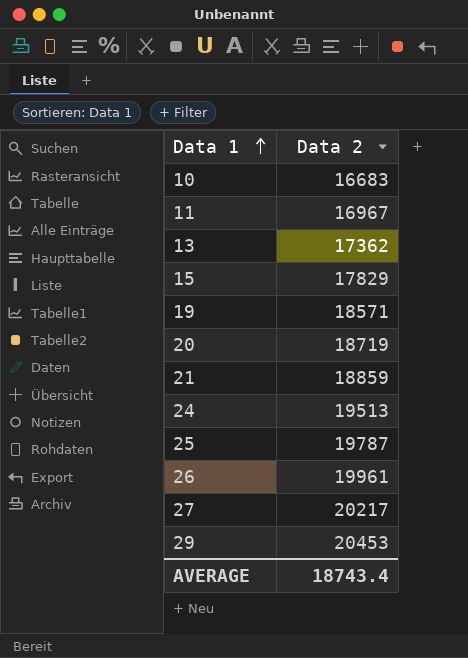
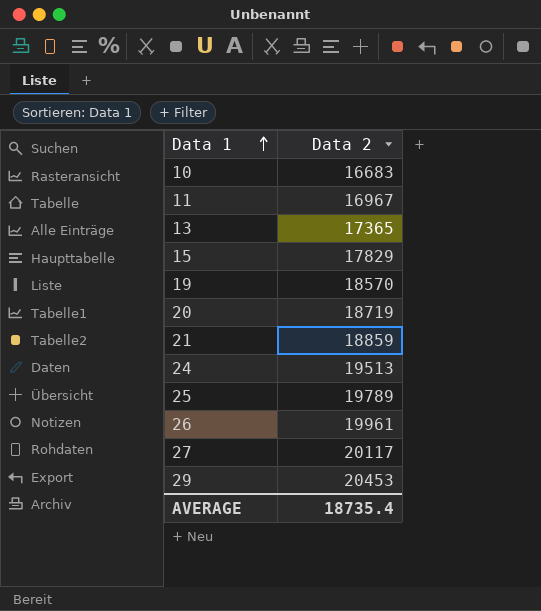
13 | Data 2: 17362 -> 17365
19 | Data 2: 18571 -> 18570
25 | Data 2: 19787 -> 19789
27 | Data 2: 20217 -> 20117
AVERAGE | Data 2: 18743.4 -> 18735.4

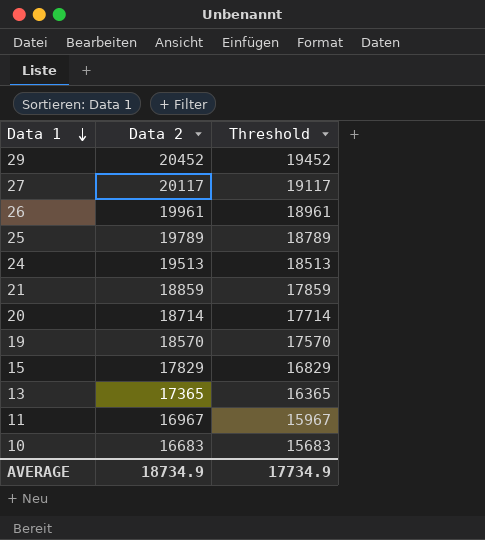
row order: Data 1 ascending -> Data 1 descending
column Threshold | formula: none -> [Data 2] - 1000
29 | Data 2: 20453 -> 20452
20 | Data 2: 18719 -> 18714
AVERAGE | Data 2: 18735.4 -> 18734.9

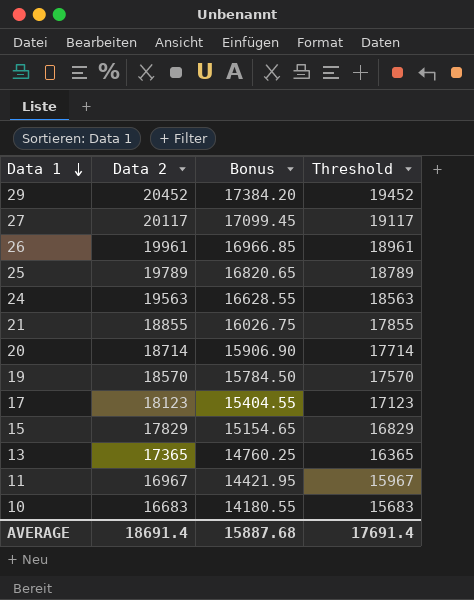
column Bonus | formula: none -> [Data 2] * 0.85
24 | Data 2: 19513 -> 19563
24 | Threshold: 18513 -> 18563
21 | Data 2: 18859 -> 18855
21 | Threshold: 17859 -> 17855
row 17: none -> 18123 | 15404.55 | 17123
AVERAGE | Data 2: 18734.9 -> 18691.4
AVERAGE | Threshold: 17734.9 -> 17691.4

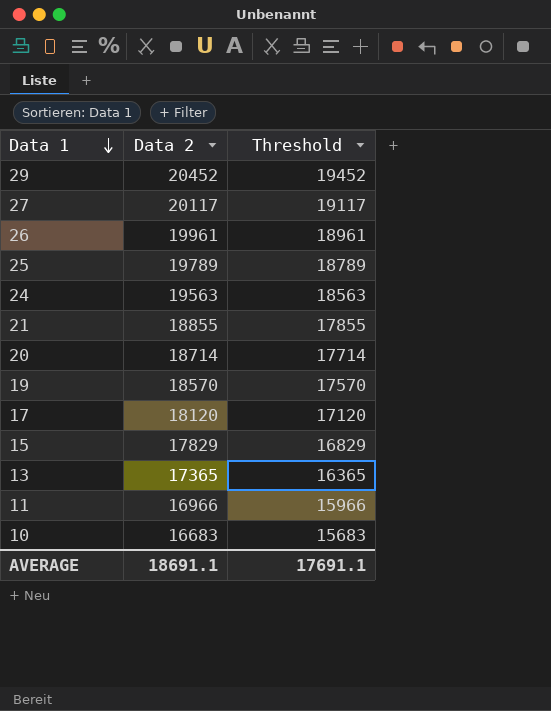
column Bonus | formula: [Data 2] * 0.85 -> none
17 | Data 2: 18123 -> 18120
17 | Threshold: 17123 -> 17120
11 | Data 2: 16967 -> 16966
11 | Threshold: 15967 -> 15966
AVERAGE | Data 2: 18691.4 -> 18691.1
AVERAGE | Threshold: 17691.4 -> 17691.1

